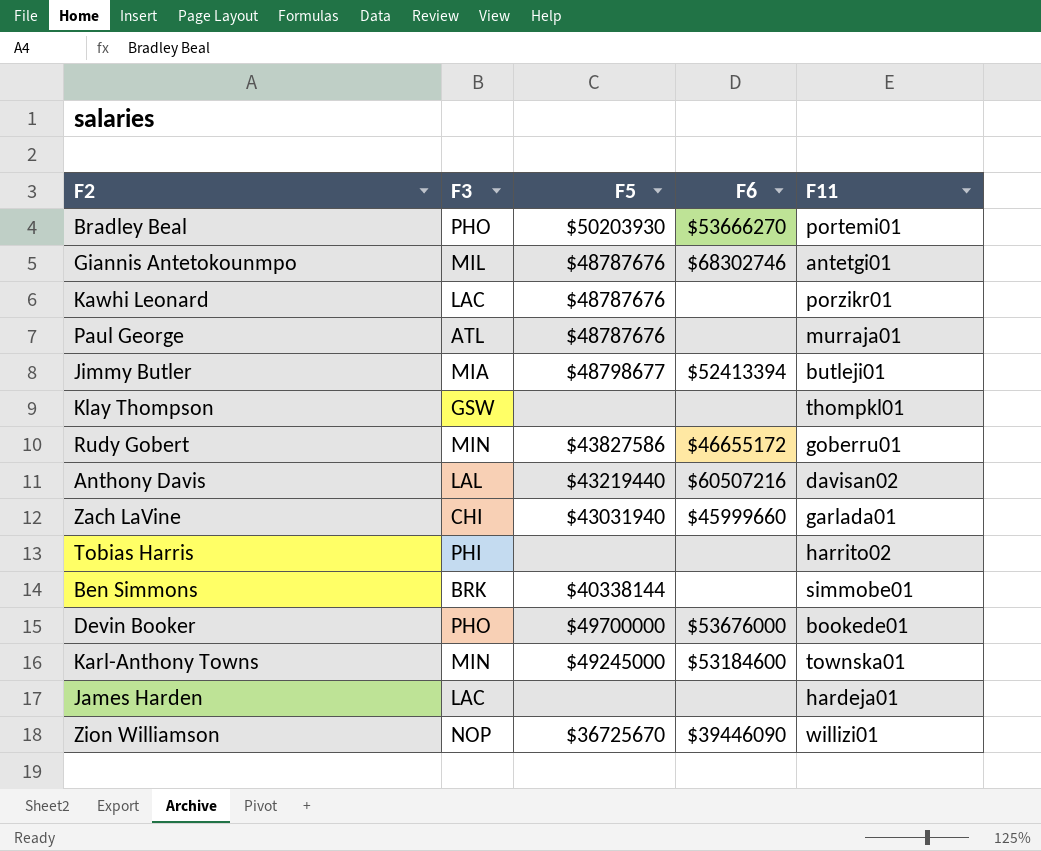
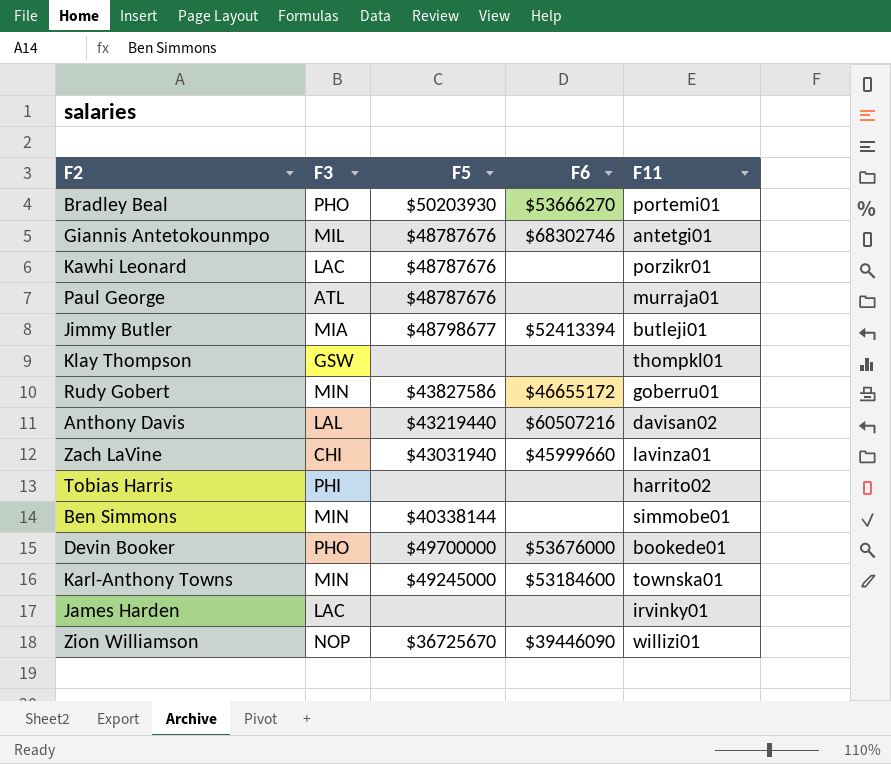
Zach LaVine | F11: garlada01 -> lavinza01
Ben Simmons | F3: BRK -> MIN
James Harden | F11: hardeja01 -> irvinky01

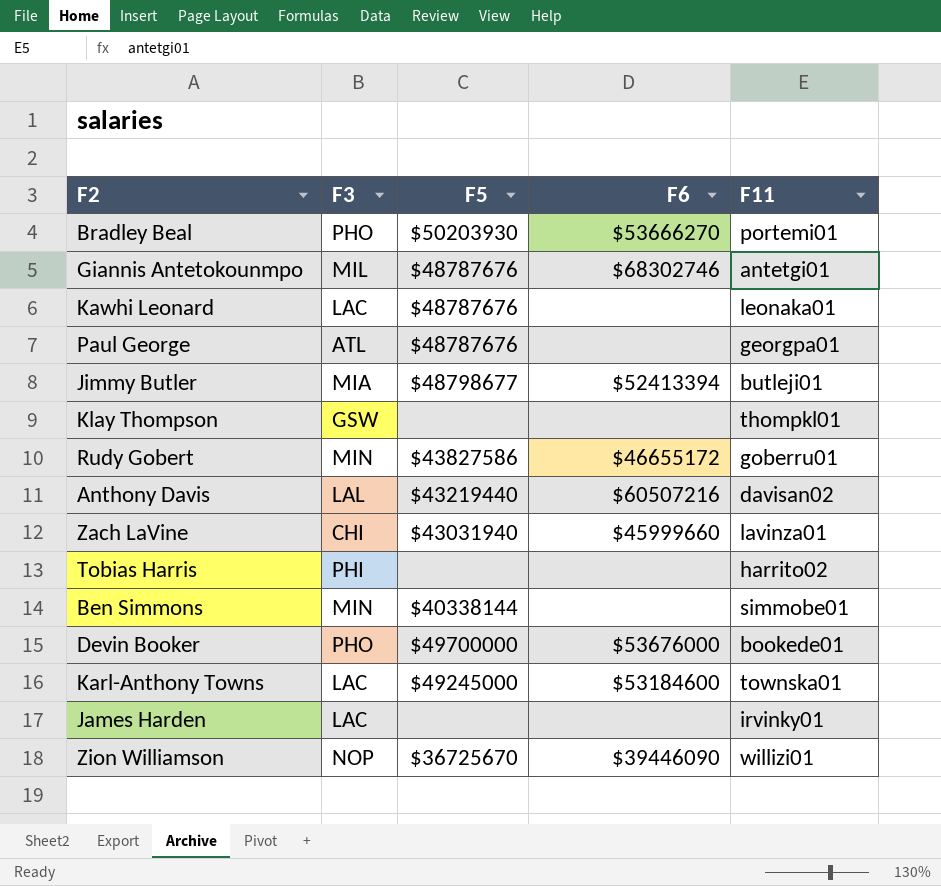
Kawhi Leonard | F11: porzikr01 -> leonaka01
Paul George | F11: murraja01 -> georgpa01
Karl-Anthony Towns | F3: MIN -> LAC

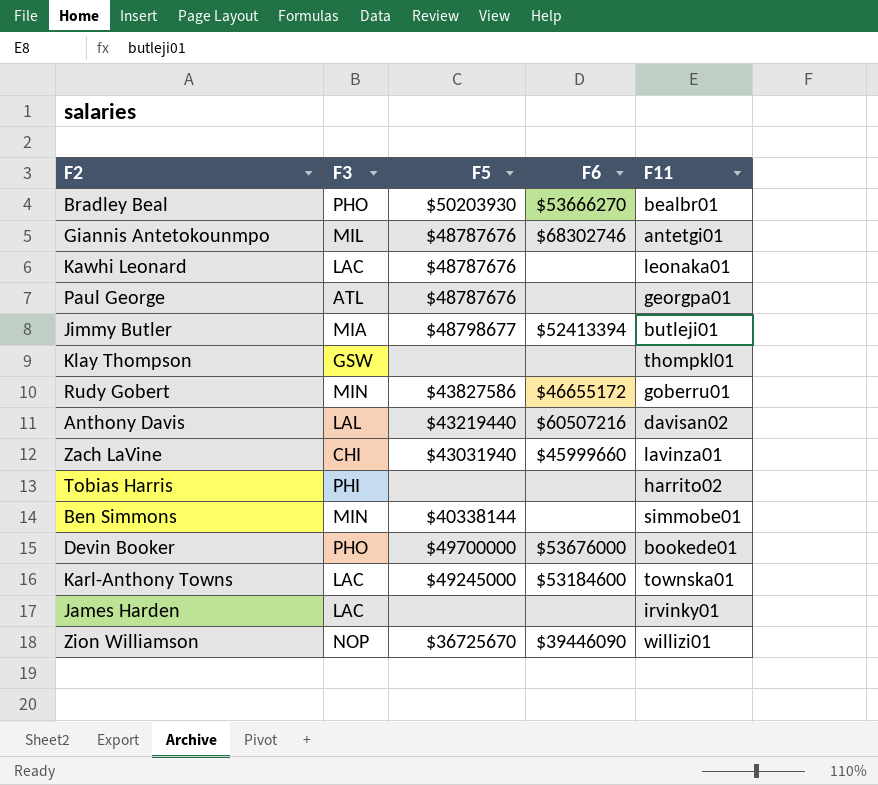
Bradley Beal | F11: portemi01 -> bealbr01

